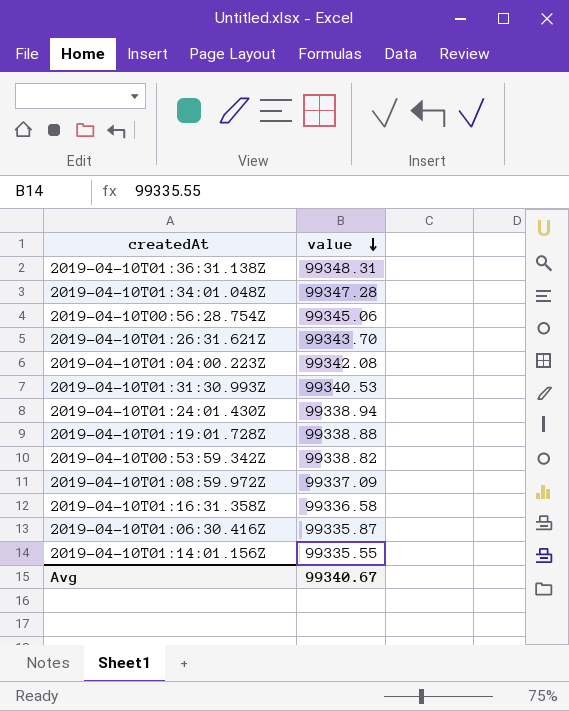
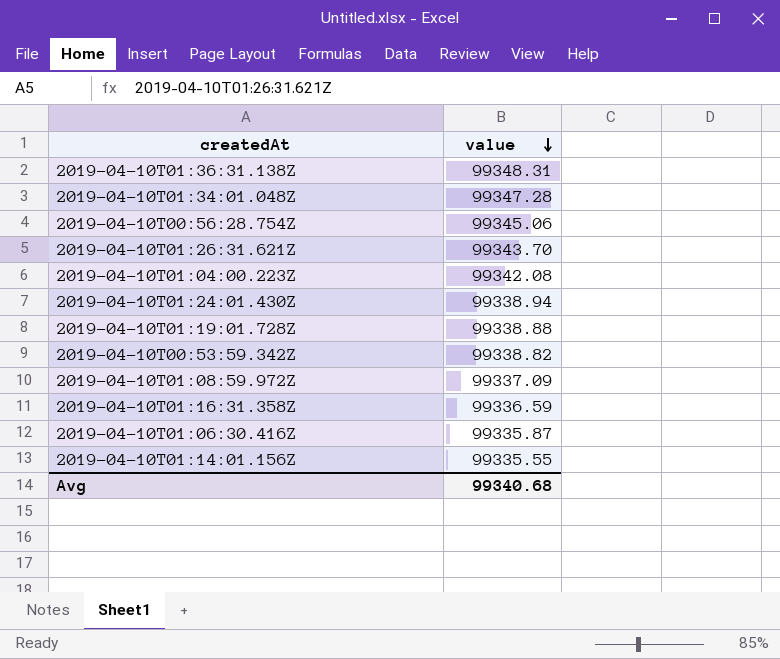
row 2019-04-10T01:31:30.993Z: 99340.53 -> none
2019-04-10T01:16:31.358Z | value: 99336.58 -> 99336.59
Avg | value: 99340.67 -> 99340.68

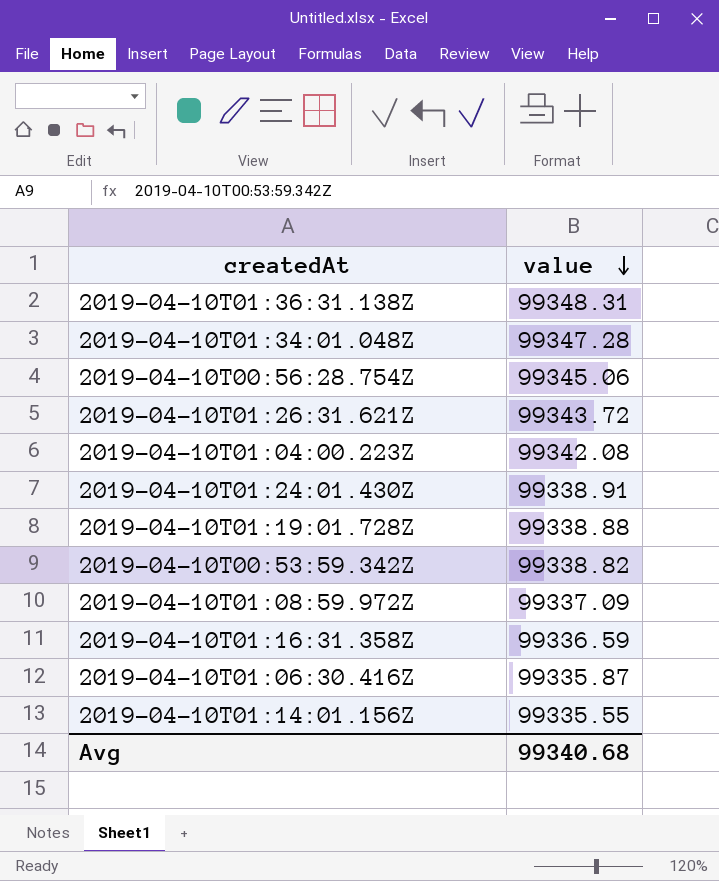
2019-04-10T01:26:31.621Z | value: 99343.70 -> 99343.72
2019-04-10T01:24:01.430Z | value: 99338.94 -> 99338.91

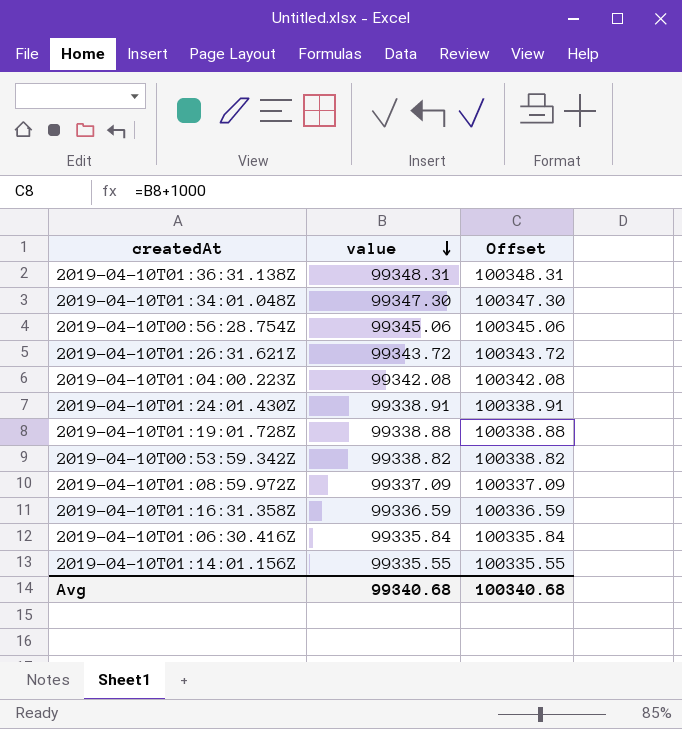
column Offset | formula: none -> [value] + 1000
2019-04-10T01:34:01.048Z | value: 99347.28 -> 99347.30
2019-04-10T01:06:30.416Z | value: 99335.87 -> 99335.84

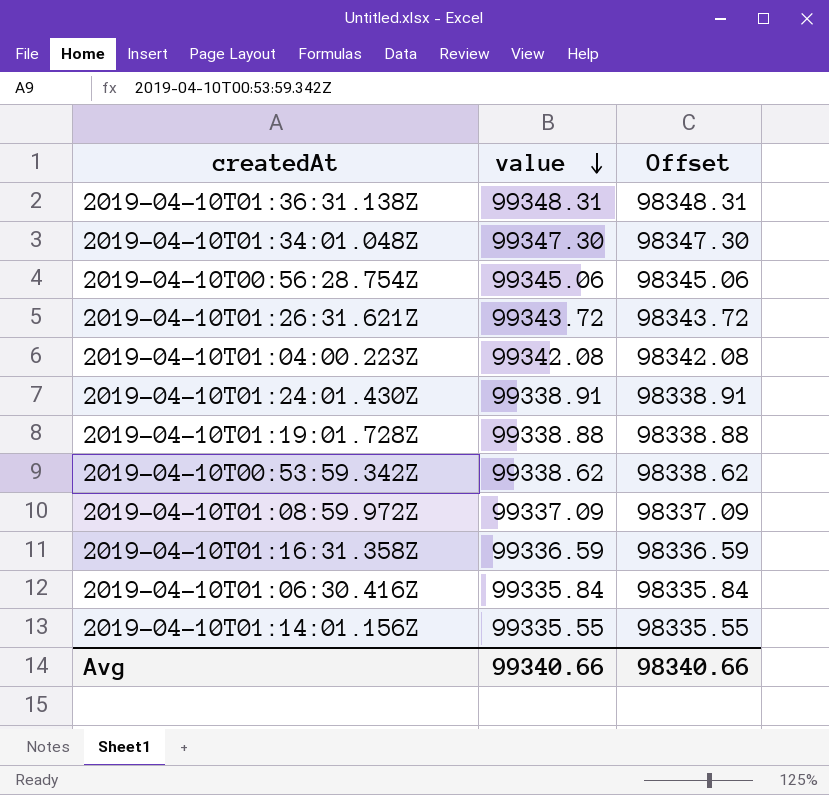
column Offset | formula: [value] + 1000 -> [value] - 1000
2019-04-10T00:53:59.342Z | value: 99338.82 -> 99338.62
Avg | value: 99340.68 -> 99340.66
Avg | Offset: 100340.68 -> 98340.66

